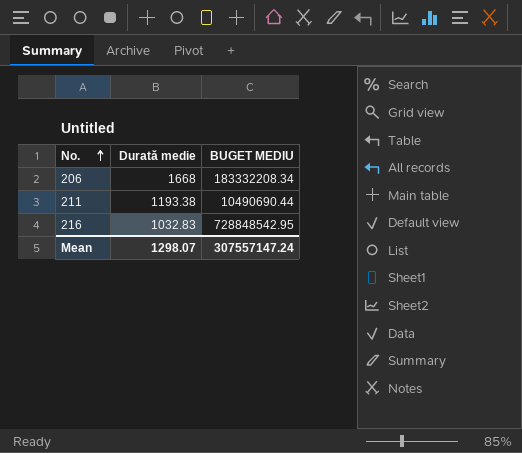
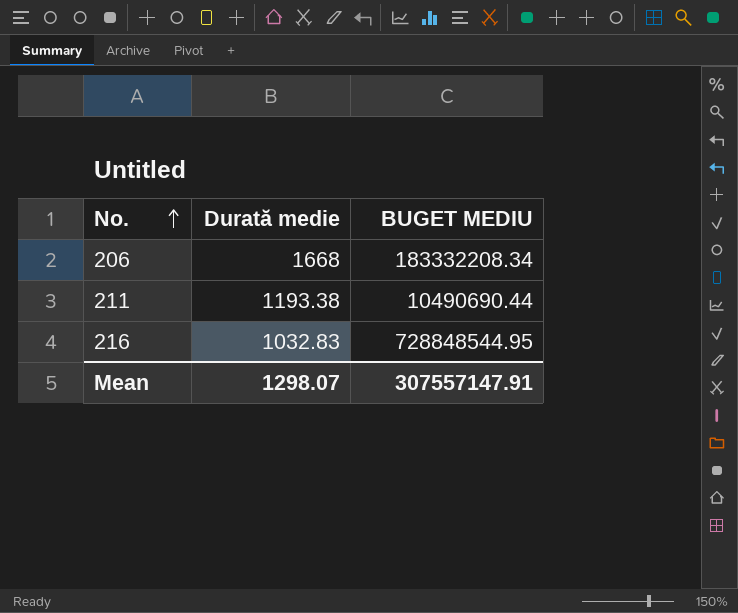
216 | BUGET MEDIU: 728848542.95 -> 728848544.95
Mean | BUGET MEDIU: 307557147.24 -> 307557147.91

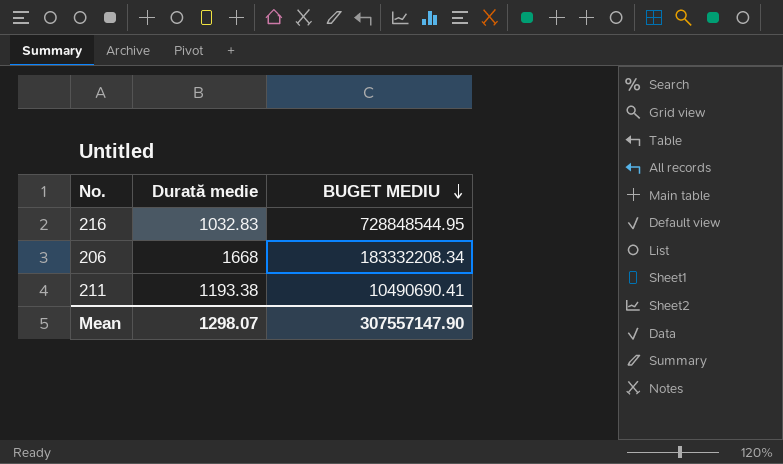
row order: No. ascending -> BUGET MEDIU descending
211 | BUGET MEDIU: 10490690.44 -> 10490690.41
Mean | BUGET MEDIU: 307557147.91 -> 307557147.90

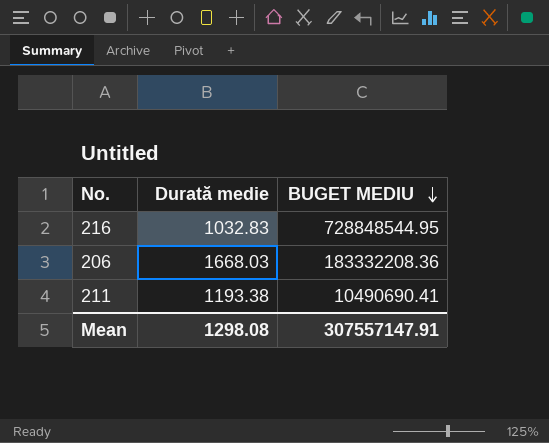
206 | Durată medie: 1668 -> 1668.03
206 | BUGET MEDIU: 183332208.34 -> 183332208.36
Mean | Durată medie: 1298.07 -> 1298.08
Mean | BUGET MEDIU: 307557147.90 -> 307557147.91

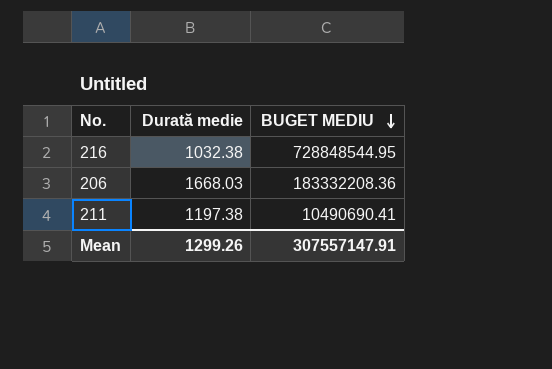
216 | Durată medie: 1032.83 -> 1032.38
211 | Durată medie: 1193.38 -> 1197.38
Mean | Durată medie: 1298.08 -> 1299.26

